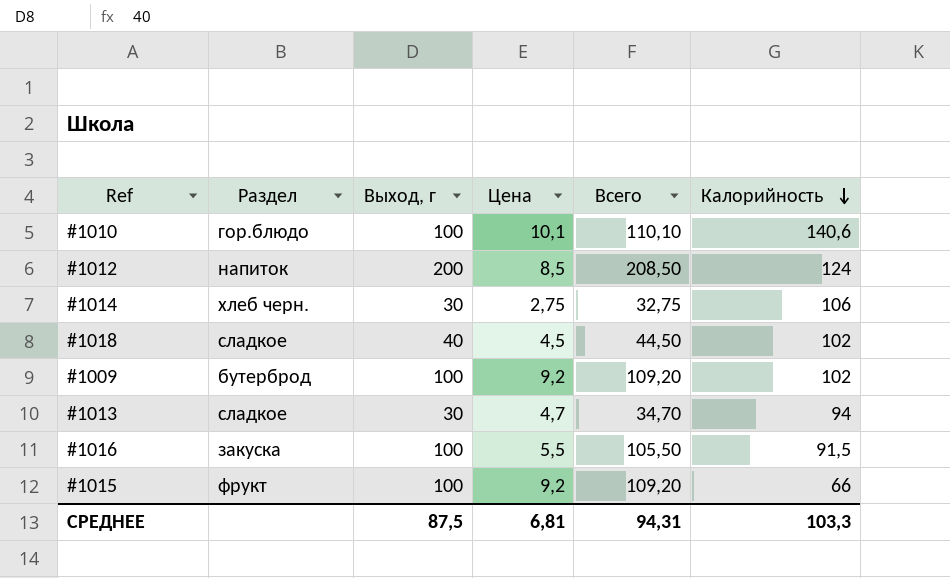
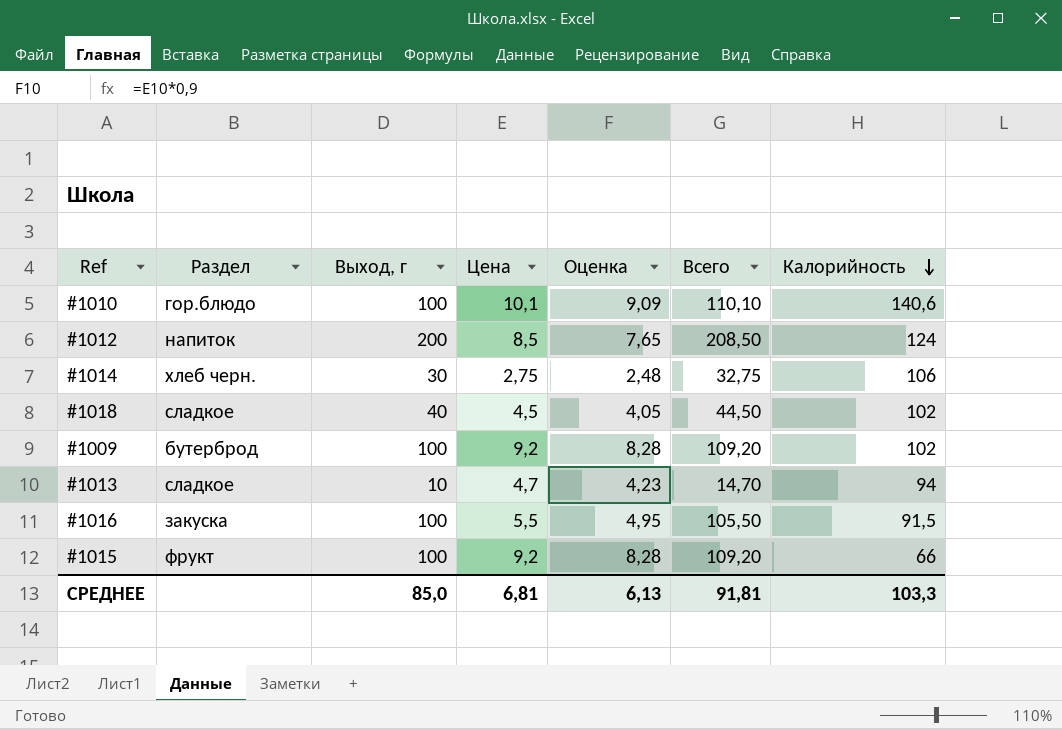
column Оценка | formula: none -> [Цена] * 0,9
#1013 | Выход, г: 30 -> 10
#1013 | Всего: 34,70 -> 14,70
СРЕДНЕЕ | Выход, г: 87,5 -> 85,0
СРЕДНЕЕ | Всего: 94,31 -> 91,81

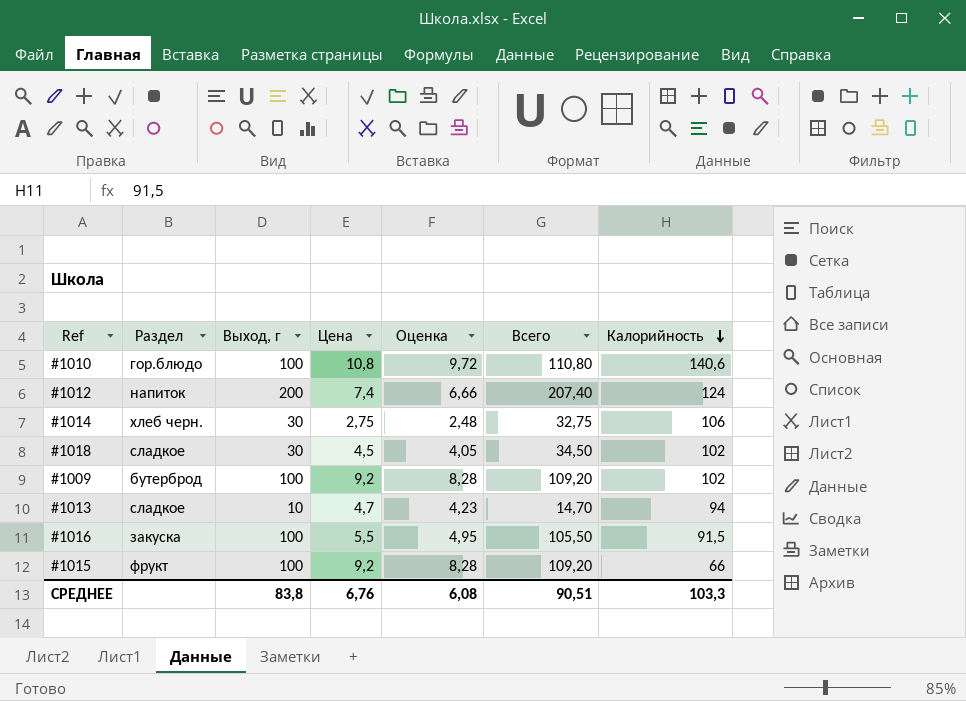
#1010 | Цена: 10,1 -> 10,8
#1010 | Оценка: 9,09 -> 9,72
#1010 | Всего: 110,10 -> 110,80
#1012 | Цена: 8,5 -> 7,4
#1012 | Оценка: 7,65 -> 6,66
#1012 | Всего: 208,50 -> 207,40
#1018 | Выход, г: 40 -> 30
#1018 | Всего: 44,50 -> 34,50
СРЕДНЕЕ | Выход, г: 85,0 -> 83,8
СРЕДНЕЕ | Цена: 6,81 -> 6,76
СРЕДНЕЕ | Оценка: 6,13 -> 6,08
СРЕДНЕЕ | Всего: 91,81 -> 90,51

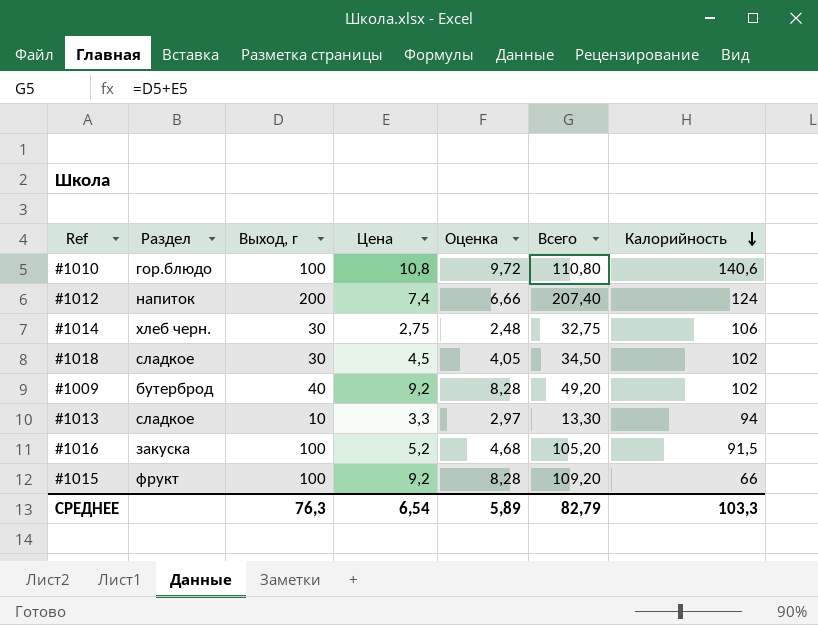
#1009 | Выход, г: 100 -> 40
#1009 | Всего: 109,20 -> 49,20
#1013 | Цена: 4,7 -> 3,3
#1013 | Оценка: 4,23 -> 2,97
#1013 | Всего: 14,70 -> 13,30
#1016 | Цена: 5,5 -> 5,2
#1016 | Оценка: 4,95 -> 4,68
#1016 | Всего: 105,50 -> 105,20
СРЕДНЕЕ | Выход, г: 83,8 -> 76,3
СРЕДНЕЕ | Цена: 6,76 -> 6,54
СРЕДНЕЕ | Оценка: 6,08 -> 5,89
СРЕДНЕЕ | Всего: 90,51 -> 82,79

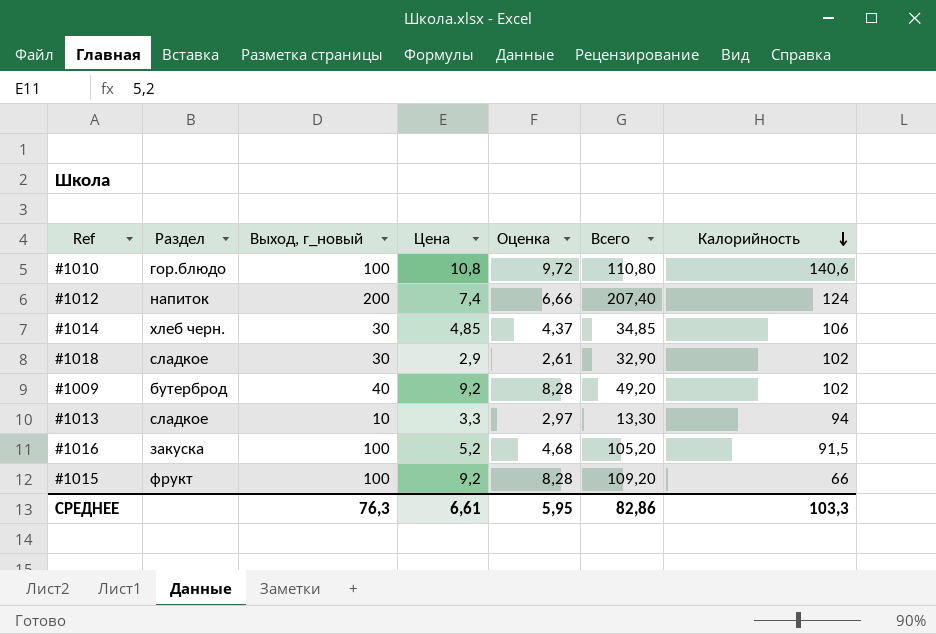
column name: Выход, г -> Выход, г_новый
#1014 | Цена: 2,75 -> 4,85
#1014 | Оценка: 2,48 -> 4,37
#1014 | Всего: 32,75 -> 34,85
#1018 | Цена: 4,5 -> 2,9
#1018 | Оценка: 4,05 -> 2,61
#1018 | Всего: 34,50 -> 32,90
СРЕДНЕЕ | Цена: 6,54 -> 6,61
СРЕДНЕЕ | Оценка: 5,89 -> 5,95
СРЕДНЕЕ | Всего: 82,79 -> 82,86

